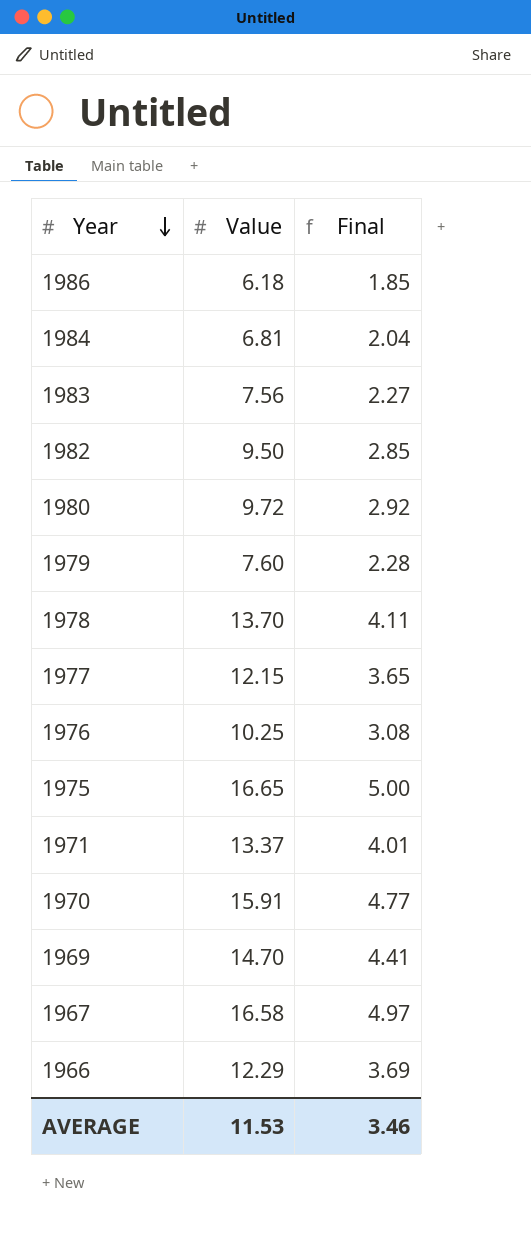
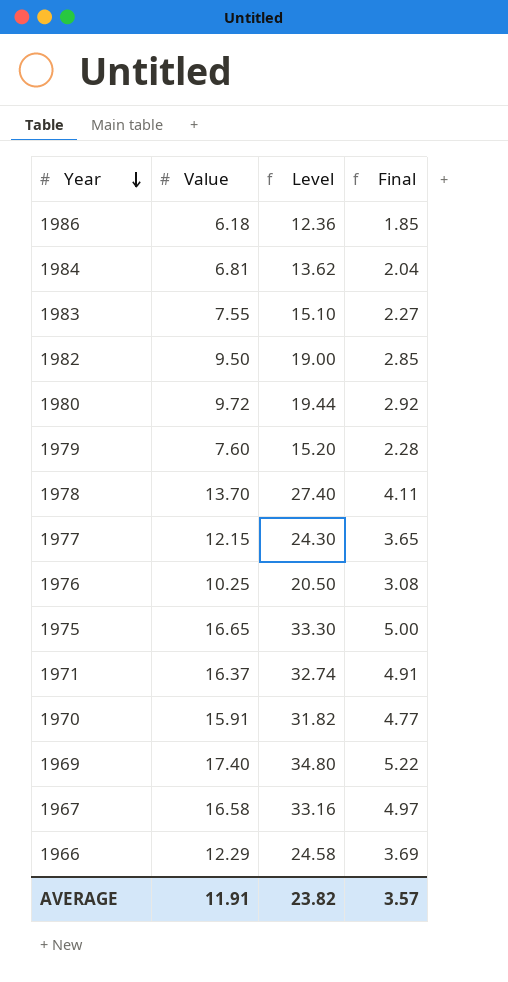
column Level | formula: none -> [Value] * 2
1983 | Value: 7.56 -> 7.55
1971 | Value: 13.37 -> 16.37
1971 | Final: 4.01 -> 4.91
1969 | Value: 14.70 -> 17.40
1969 | Final: 4.41 -> 5.22
AVERAGE | Value: 11.53 -> 11.91
AVERAGE | Final: 3.46 -> 3.57

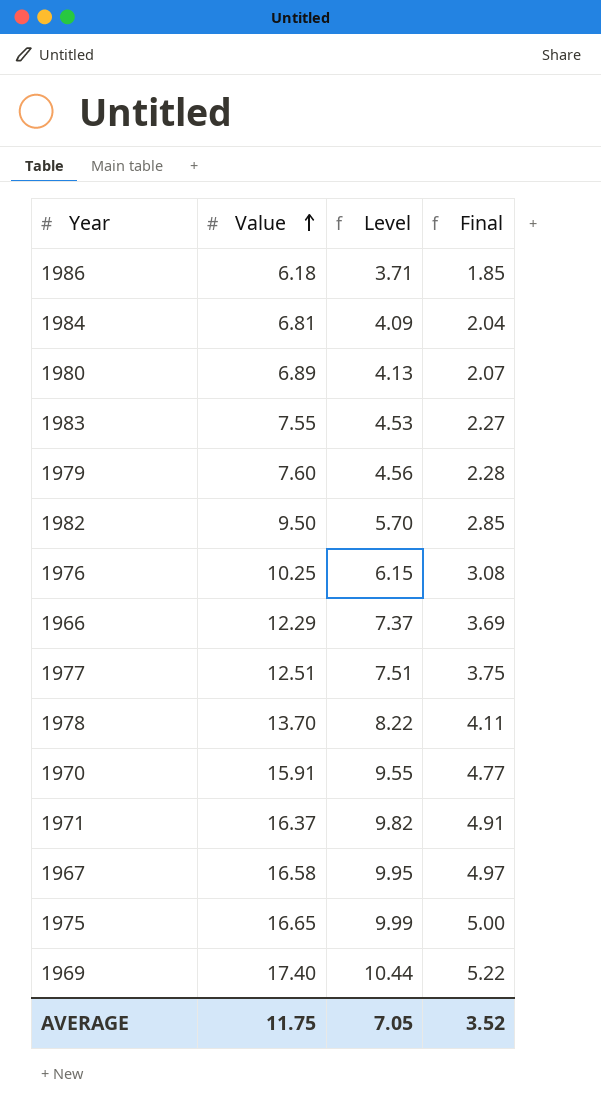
row order: Year descending -> Value ascending
column Level | formula: [Value] * 2 -> [Value] * 0.6
1980 | Value: 9.72 -> 6.89
1980 | Final: 2.92 -> 2.07
1977 | Value: 12.15 -> 12.51
1977 | Final: 3.65 -> 3.75
AVERAGE | Value: 11.91 -> 11.75
AVERAGE | Level: 23.82 -> 7.05
AVERAGE | Final: 3.57 -> 3.52

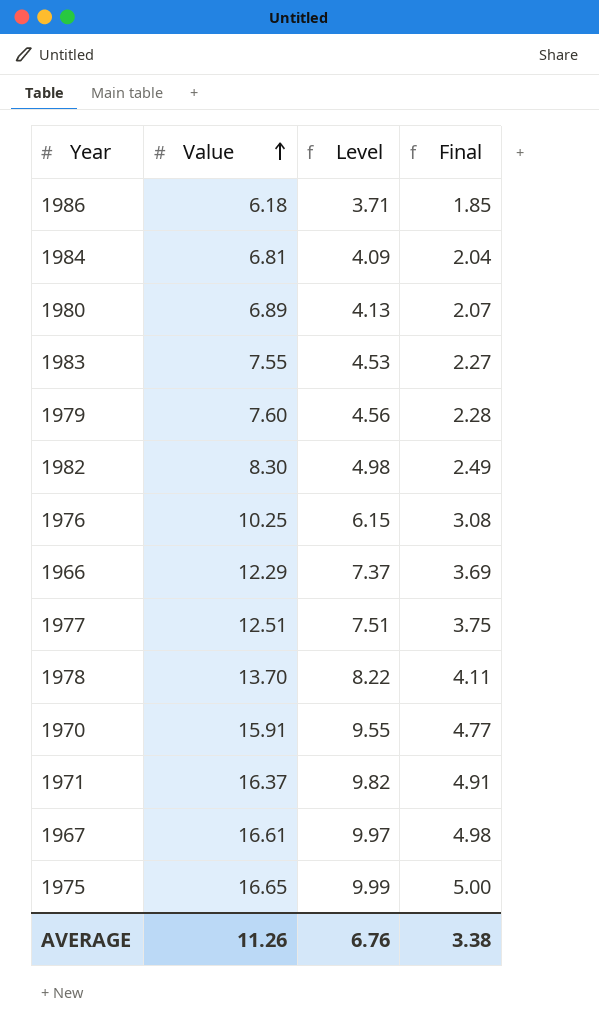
row 1969: 17.40 | 10.44 | 5.22 -> none
1982 | Value: 9.50 -> 8.30
1982 | Level: 5.70 -> 4.98
1982 | Final: 2.85 -> 2.49
1967 | Value: 16.58 -> 16.61
1967 | Level: 9.95 -> 9.97
1967 | Final: 4.97 -> 4.98
AVERAGE | Value: 11.75 -> 11.26
AVERAGE | Level: 7.05 -> 6.76
AVERAGE | Final: 3.52 -> 3.38

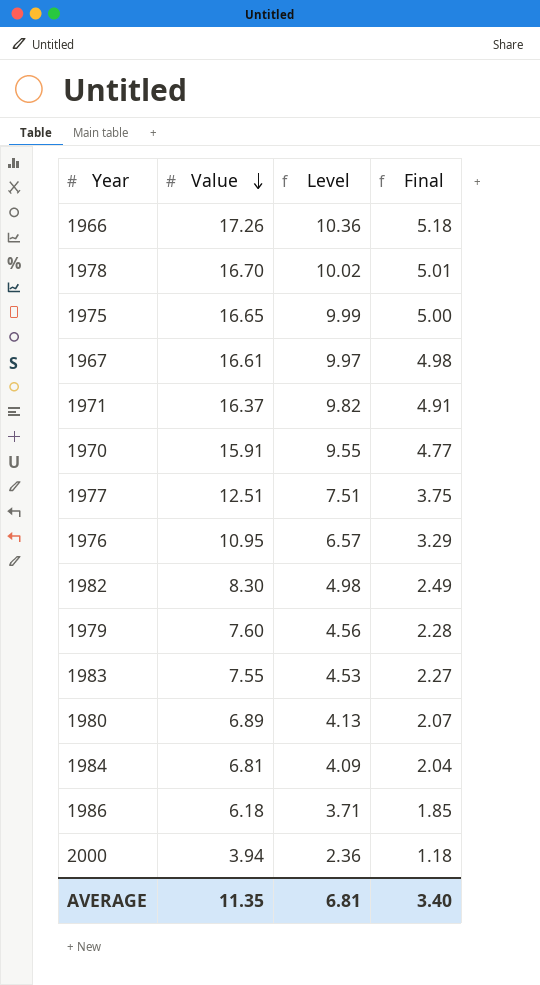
row order: Value ascending -> Value descending
1966 | Value: 12.29 -> 17.26
1966 | Level: 7.37 -> 10.36
1966 | Final: 3.69 -> 5.18
1978 | Value: 13.70 -> 16.70
1978 | Level: 8.22 -> 10.02
1978 | Final: 4.11 -> 5.01
1976 | Value: 10.25 -> 10.95
1976 | Level: 6.15 -> 6.57
1976 | Final: 3.08 -> 3.29
row 2000: none -> 3.94 | 2.36 | 1.18
AVERAGE | Value: 11.26 -> 11.35
AVERAGE | Level: 6.76 -> 6.81
AVERAGE | Final: 3.38 -> 3.40

